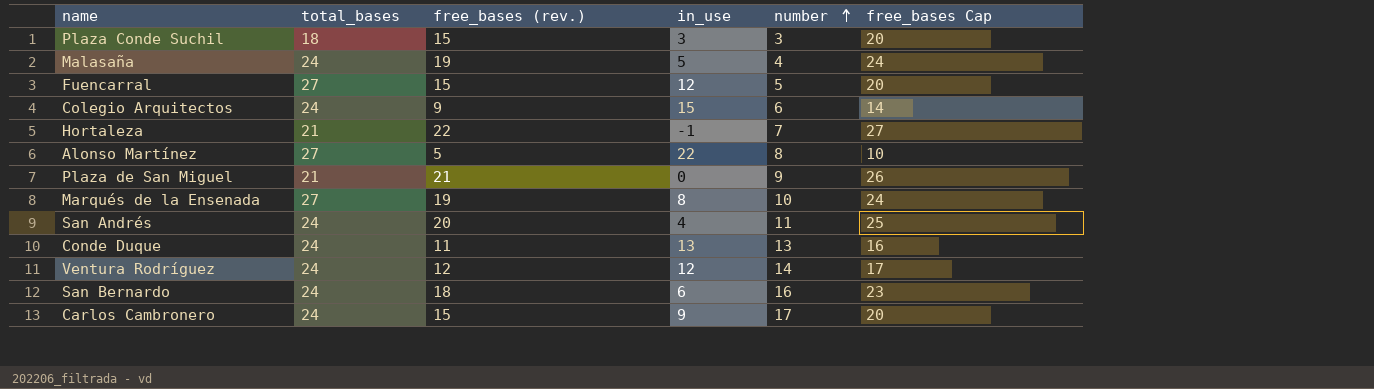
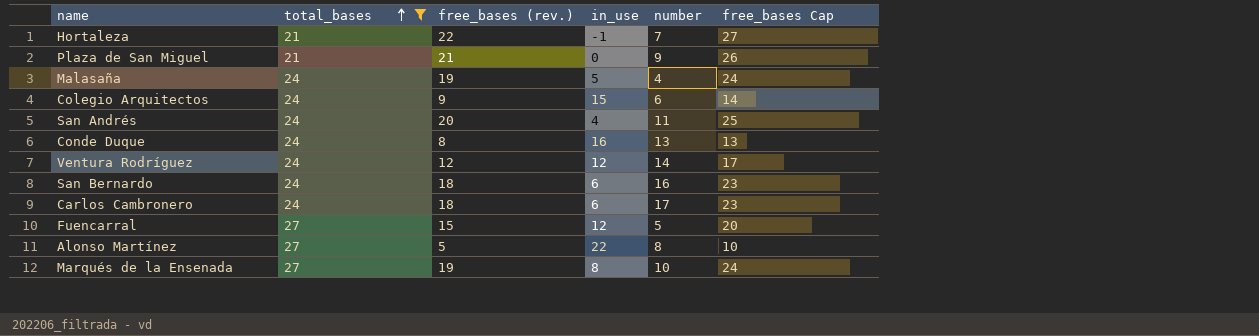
filter: none -> total_bases != 18
row order: number ascending -> total_bases ascending
Conde Duque | free_bases (rev.): 11 -> 8
Conde Duque | in_use: 13 -> 16
Conde Duque | free_bases Cap: 16 -> 13
Carlos Cambronero | free_bases (rev.): 15 -> 18
Carlos Cambronero | in_use: 9 -> 6
Carlos Cambronero | free_bases Cap: 20 -> 23

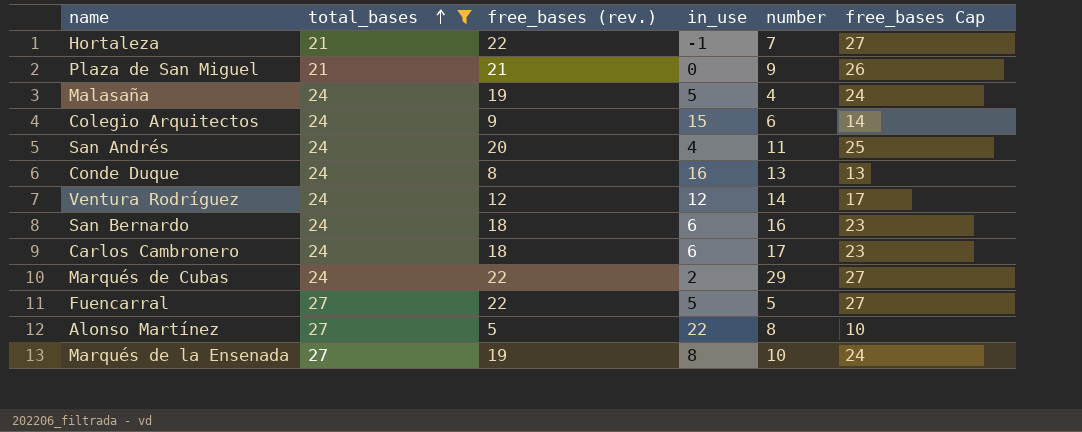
row Marqués de Cubas: none -> 24 | 22 | 2 | 29 | 27
Fuencarral | free_bases (rev.): 15 -> 22
Fuencarral | in_use: 12 -> 5
Fuencarral | free_bases Cap: 20 -> 27

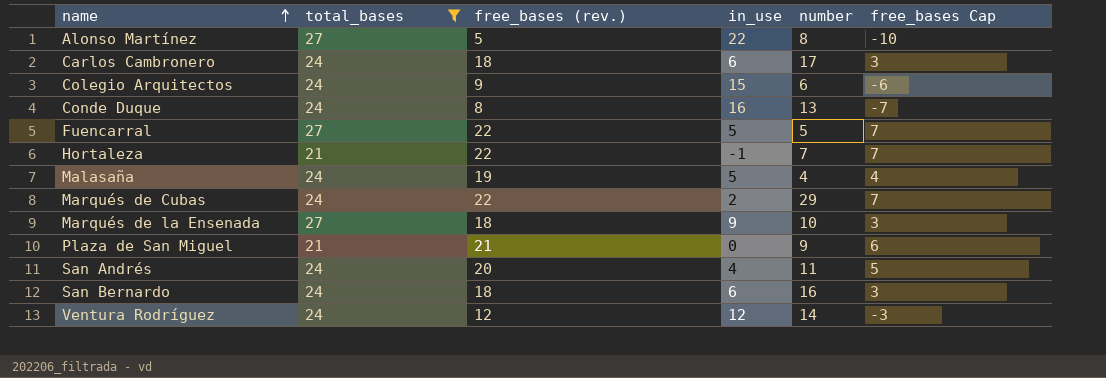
row order: total_bases ascending -> name ascending
column free_bases Cap | formula: [free_bases (rev.)] + 5 -> [free_bases (rev.)] - 15
Marqués de la Ensenada | free_bases (rev.): 19 -> 18
Marqués de la Ensenada | in_use: 8 -> 9

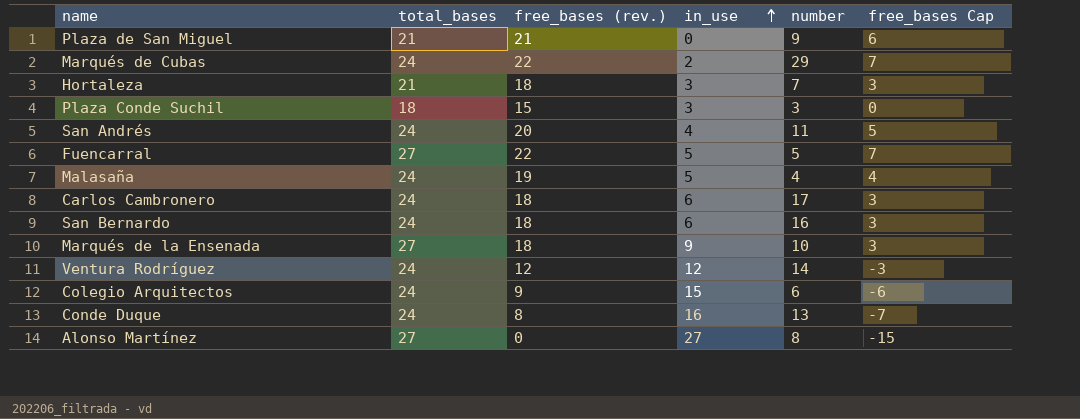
filter: total_bases != 18 -> none
row order: name ascending -> in_use ascending
Hortaleza | free_bases (rev.): 22 -> 18
Hortaleza | in_use: -1 -> 3
Hortaleza | free_bases Cap: 7 -> 3
Alonso Martínez | free_bases (rev.): 5 -> 0
Alonso Martínez | in_use: 22 -> 27
Alonso Martínez | free_bases Cap: -10 -> -15

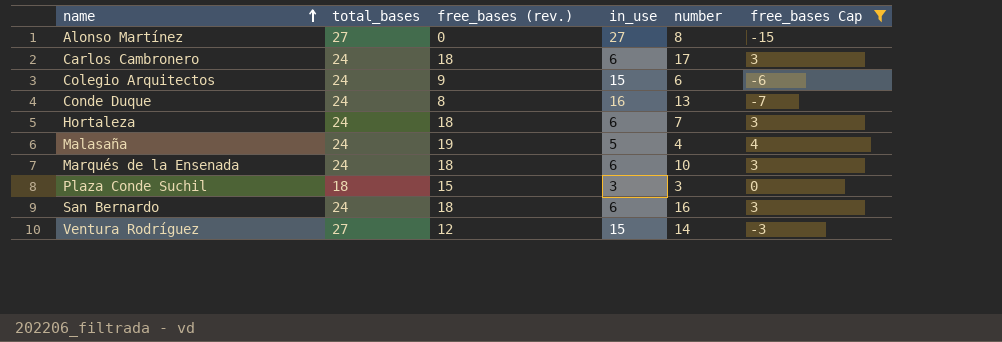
filter: none -> free_bases Cap <= 4
row order: in_use ascending -> name ascending
Hortaleza | total_bases: 21 -> 24
Hortaleza | in_use: 3 -> 6
Marqués de la Ensenada | total_bases: 27 -> 24
Marqués de la Ensenada | in_use: 9 -> 6
Ventura Rodríguez | total_bases: 24 -> 27
Ventura Rodríguez | in_use: 12 -> 15

